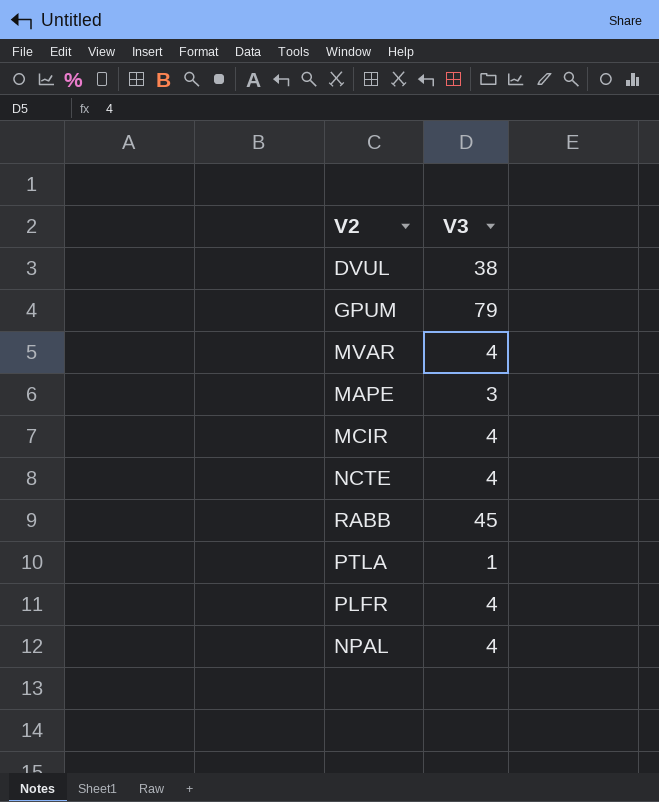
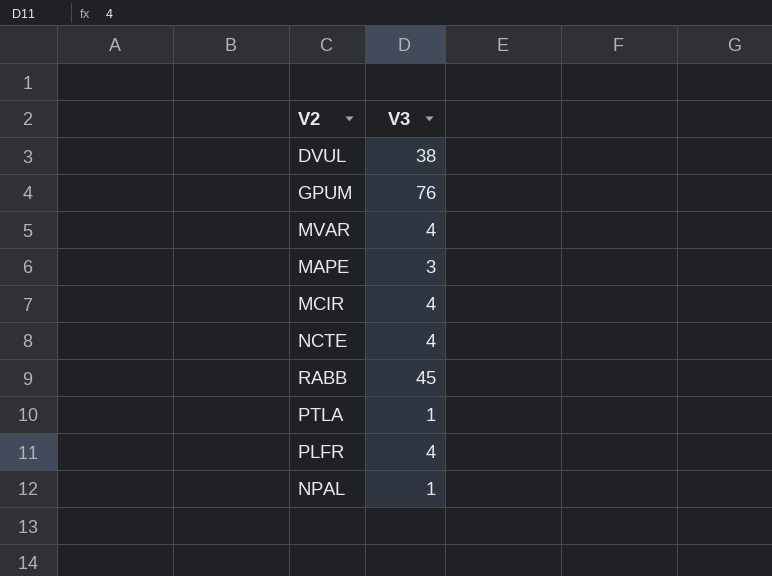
GPUM | V3: 79 -> 76
NPAL | V3: 4 -> 1

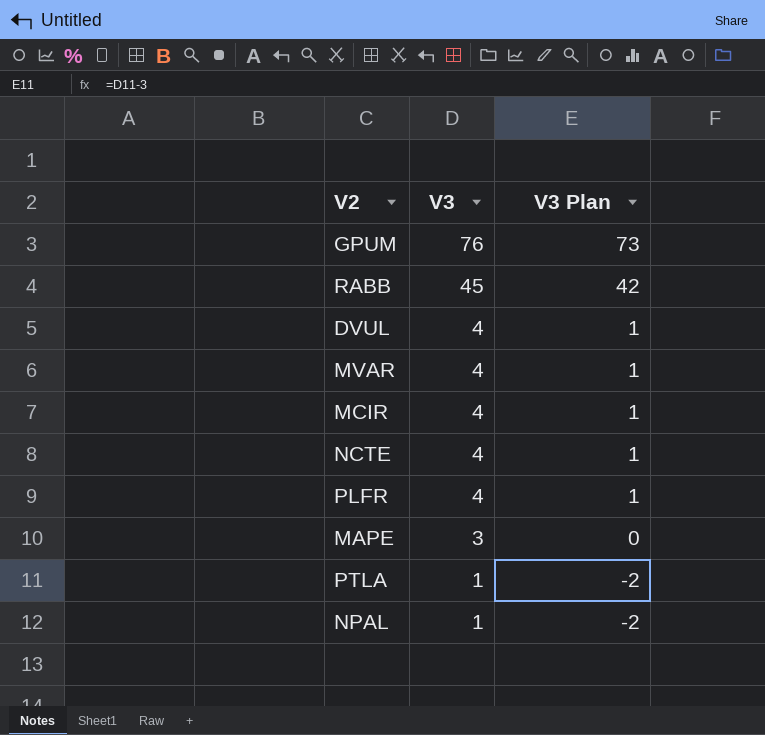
row order: none -> V3 descending
column V3 Plan | formula: none -> [V3] - 3
DVUL | V3: 38 -> 4

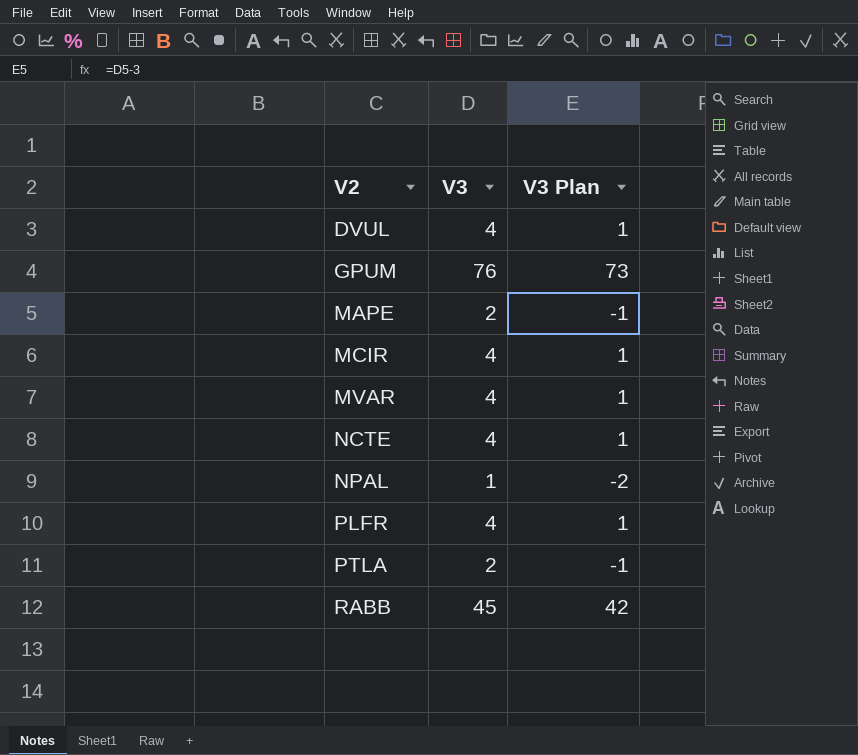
row order: V3 descending -> V2 ascending
MAPE | V3: 3 -> 2
MAPE | V3 Plan: 0 -> -1
PTLA | V3: 1 -> 2
PTLA | V3 Plan: -2 -> -1

